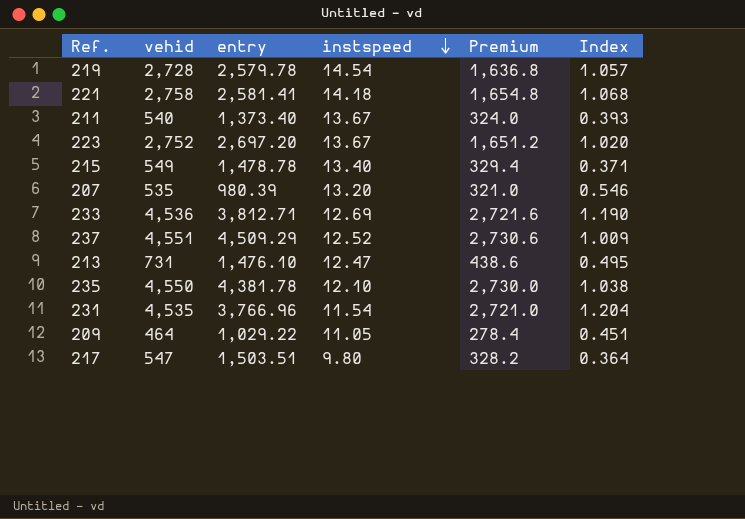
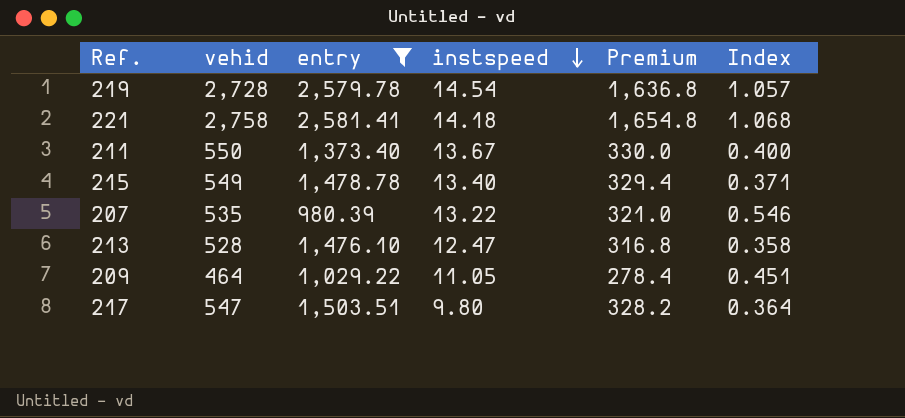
filter: none -> entry <= 2,581.41
211 | vehid: 540 -> 550
211 | Premium: 324.0 -> 330.0
211 | Index: 0.393 -> 0.400
207 | instspeed: 13.20 -> 13.22
213 | vehid: 731 -> 528
213 | Premium: 438.6 -> 316.8
213 | Index: 0.495 -> 0.358

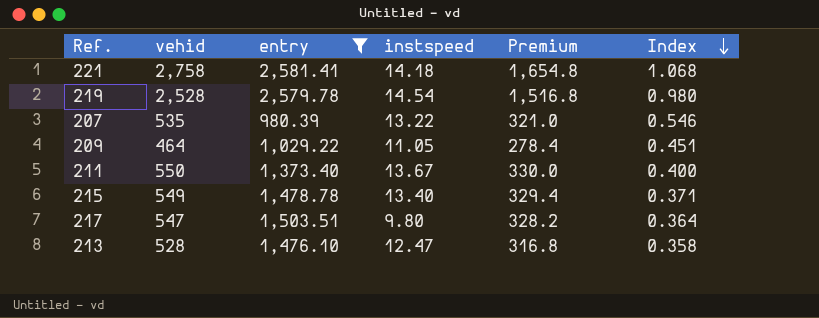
row order: instspeed descending -> Index descending
219 | vehid: 2,728 -> 2,528
219 | Premium: 1,636.8 -> 1,516.8
219 | Index: 1.057 -> 0.980

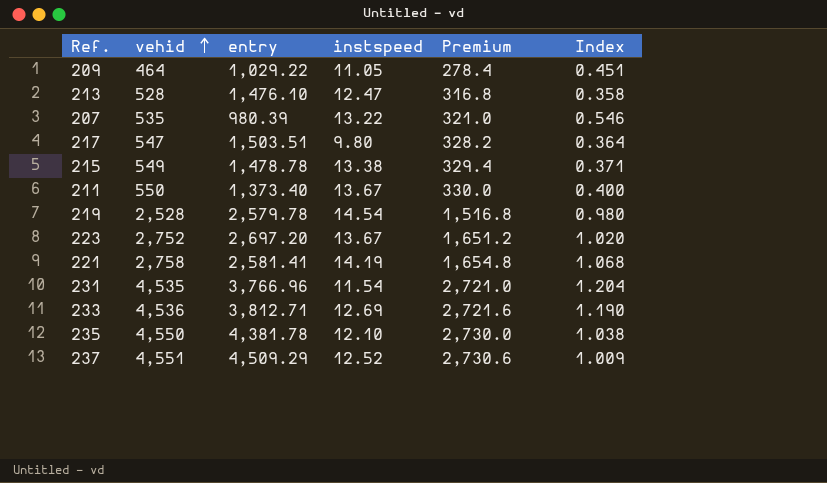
filter: entry <= 2,581.41 -> none
row order: Index descending -> vehid ascending
215 | instspeed: 13.40 -> 13.38
221 | instspeed: 14.18 -> 14.19

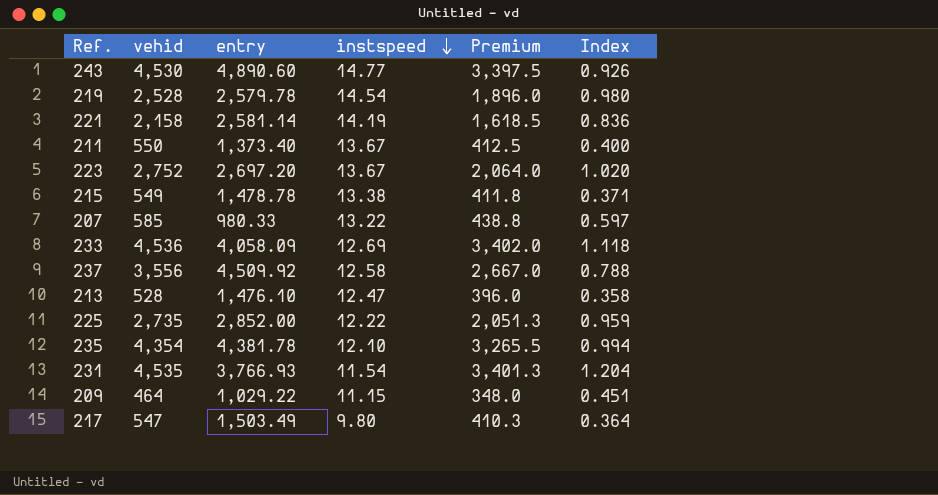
row order: vehid ascending -> instspeed descending
column Premium | formula: [vehid] * 0.6 -> [vehid] * 0.75
row 243: none -> 4,530 | 4,890.60 | 14.77 | 3,397.5 | 0.926
221 | vehid: 2,758 -> 2,158
221 | entry: 2,581.41 -> 2,581.14
221 | Index: 1.068 -> 0.836
207 | vehid: 535 -> 585
207 | entry: 980.39 -> 980.33
207 | Index: 0.546 -> 0.597
233 | entry: 3,812.71 -> 4,058.09
233 | Index: 1.190 -> 1.118
237 | vehid: 4,551 -> 3,556
237 | entry: 4,509.29 -> 4,509.92
237 | instspeed: 12.52 -> 12.58
237 | Index: 1.009 -> 0.788
row 225: none -> 2,735 | 2,852.00 | 12.22 | 2,051.3 | 0.959
235 | vehid: 4,550 -> 4,354
235 | Index: 1.038 -> 0.994
231 | entry: 3,766.96 -> 3,766.93
209 | instspeed: 11.05 -> 11.15
217 | entry: 1,503.51 -> 1,503.49

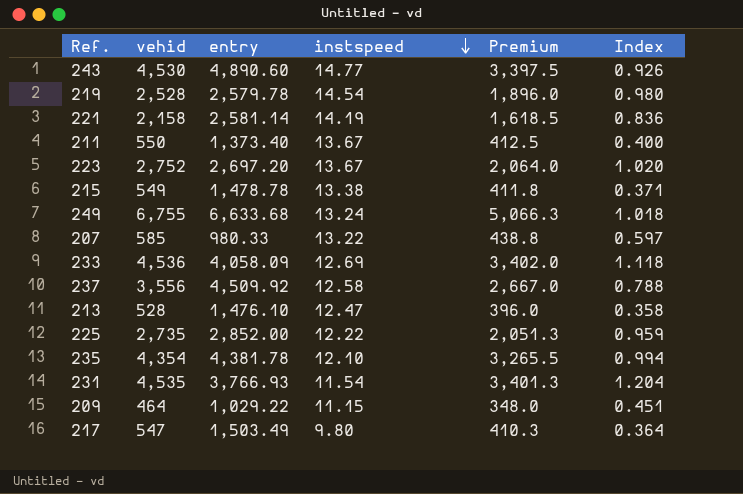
row 249: none -> 6,755 | 6,633.68 | 13.24 | 5,066.3 | 1.018

